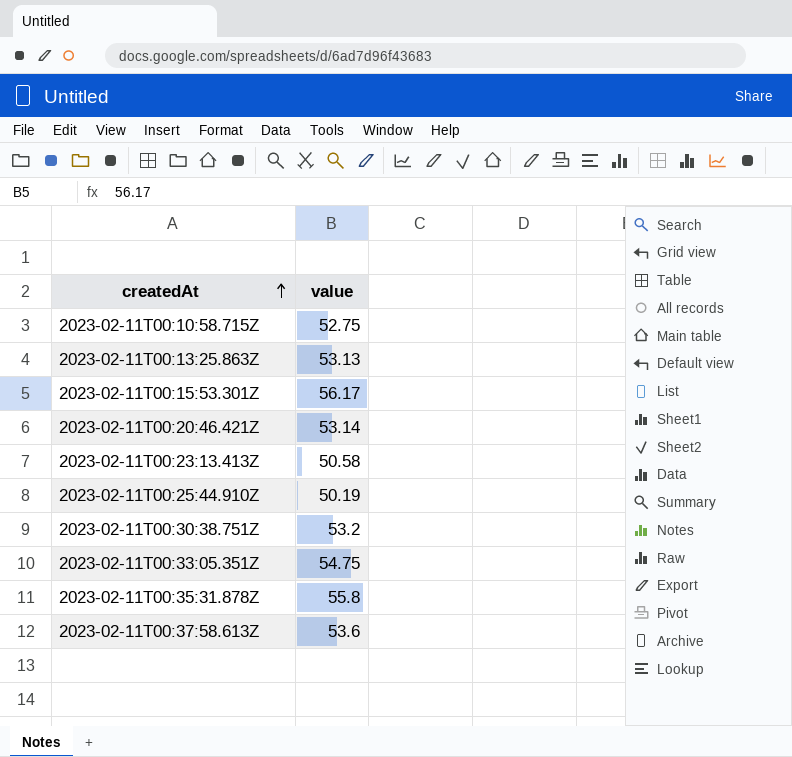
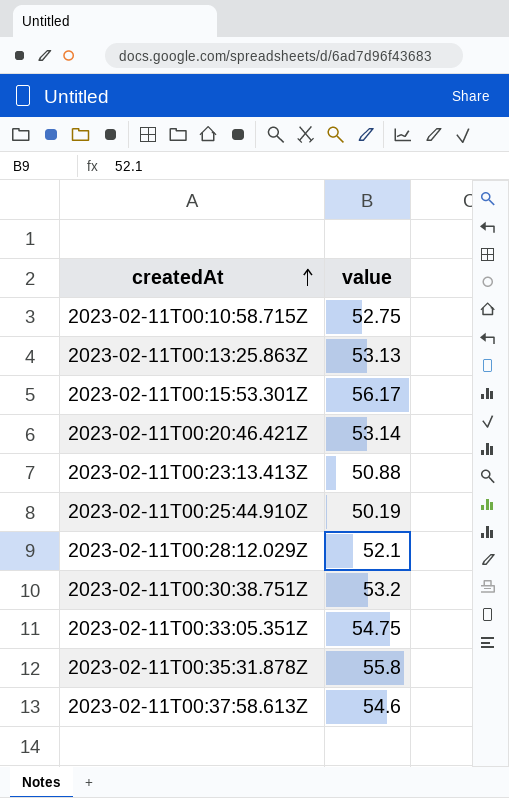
2023-02-11T00:23:13.413Z | value: 50.58 -> 50.88
row 2023-02-11T00:28:12.029Z: none -> 52.1
2023-02-11T00:37:58.613Z | value: 53.6 -> 54.6

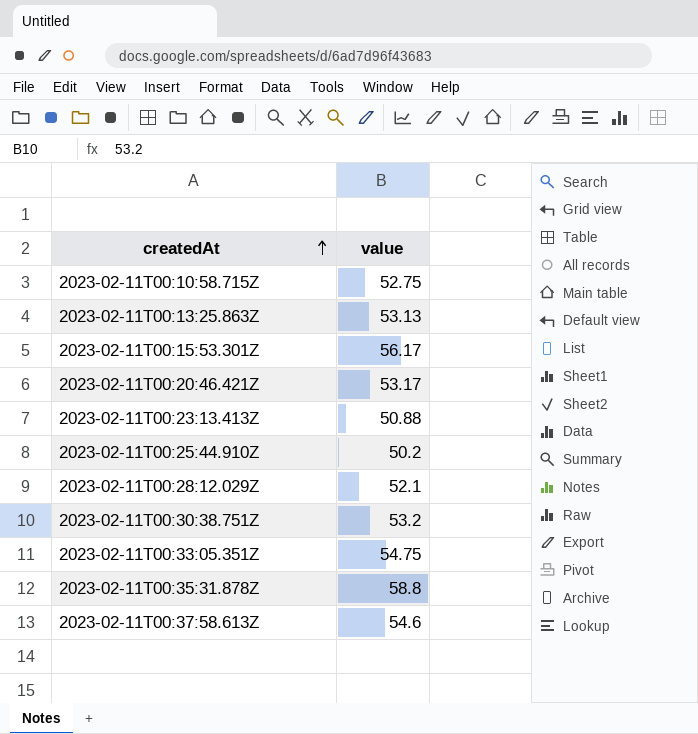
2023-02-11T00:20:46.421Z | value: 53.14 -> 53.17
2023-02-11T00:25:44.910Z | value: 50.19 -> 50.2
2023-02-11T00:35:31.878Z | value: 55.8 -> 58.8

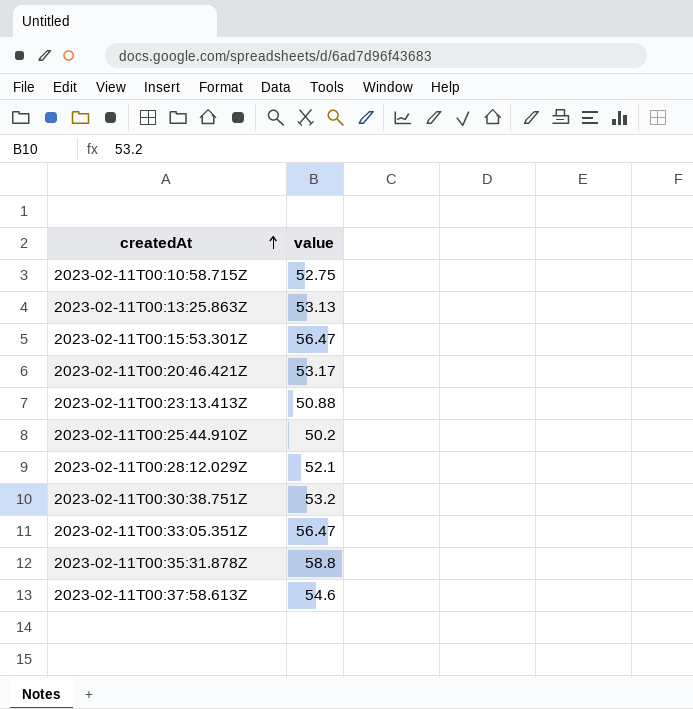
2023-02-11T00:15:53.301Z | value: 56.17 -> 56.47
2023-02-11T00:33:05.351Z | value: 54.75 -> 56.47

